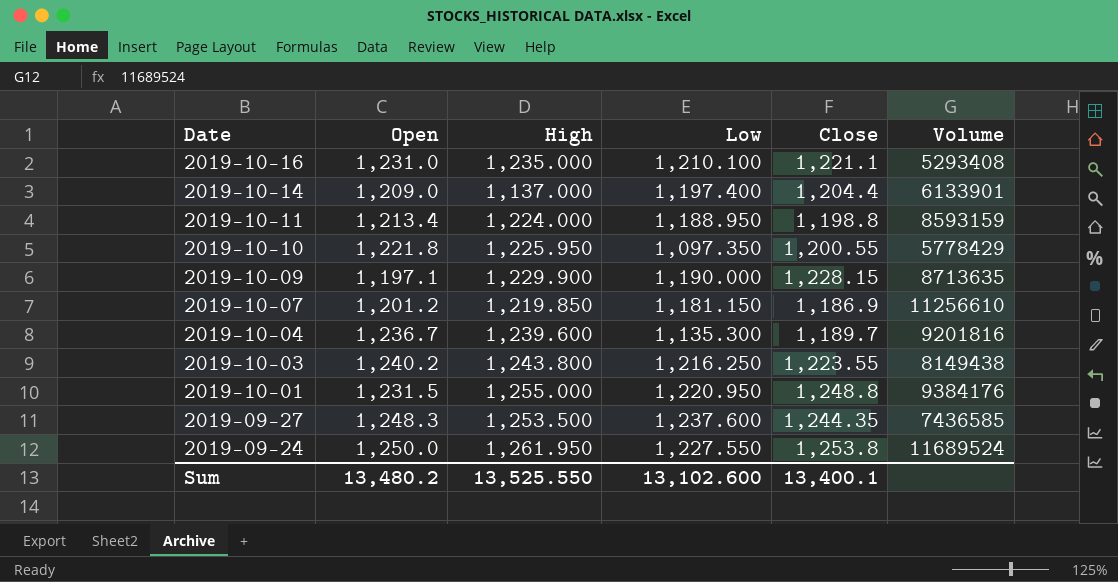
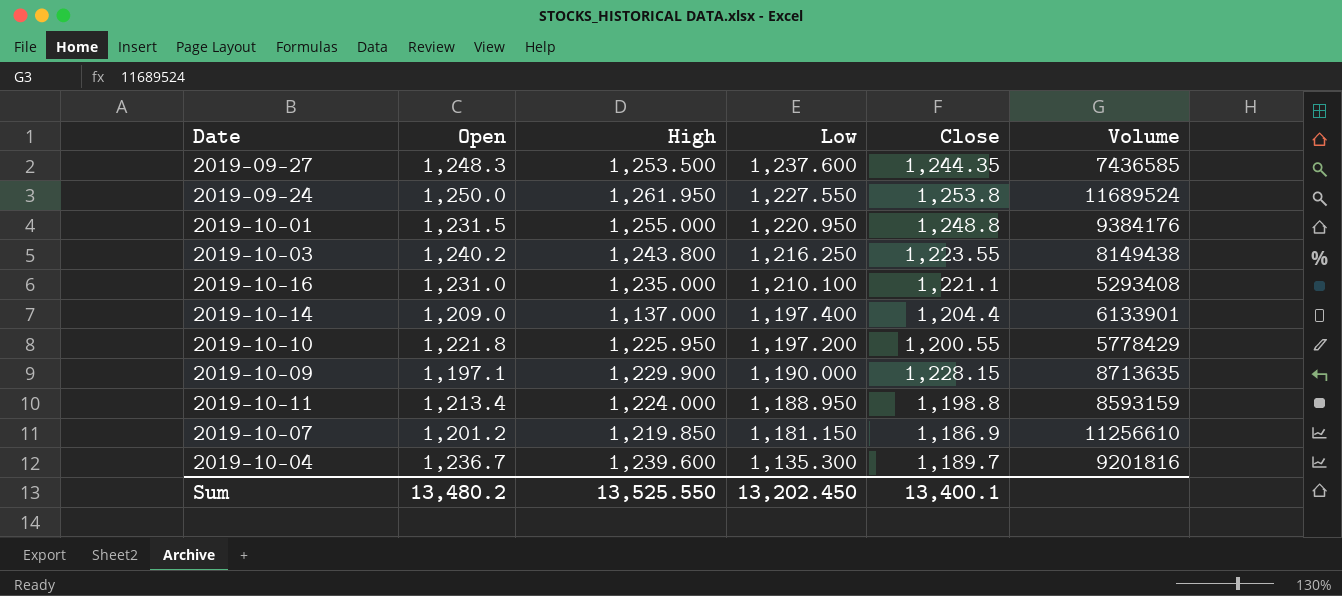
row order: Date descending -> Low descending
2019-10-10 | Low: 1,097.350 -> 1,197.200
Sum | Low: 13,102.600 -> 13,202.450

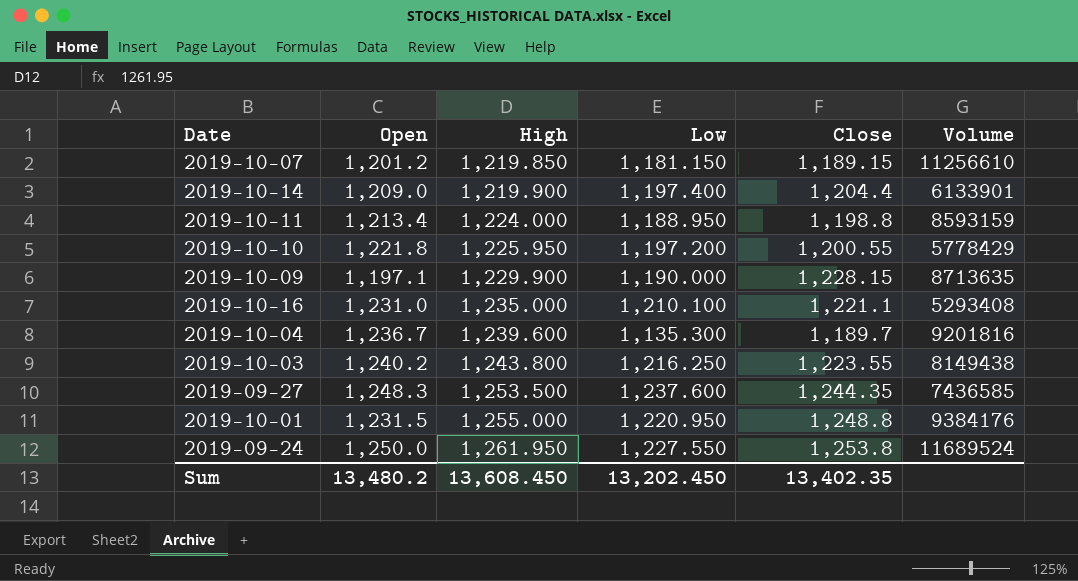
row order: Low descending -> High ascending
2019-10-07 | Close: 1,186.9 -> 1,189.15
2019-10-14 | High: 1,137.000 -> 1,219.900
Sum | High: 13,525.550 -> 13,608.450
Sum | Close: 13,400.1 -> 13,402.35

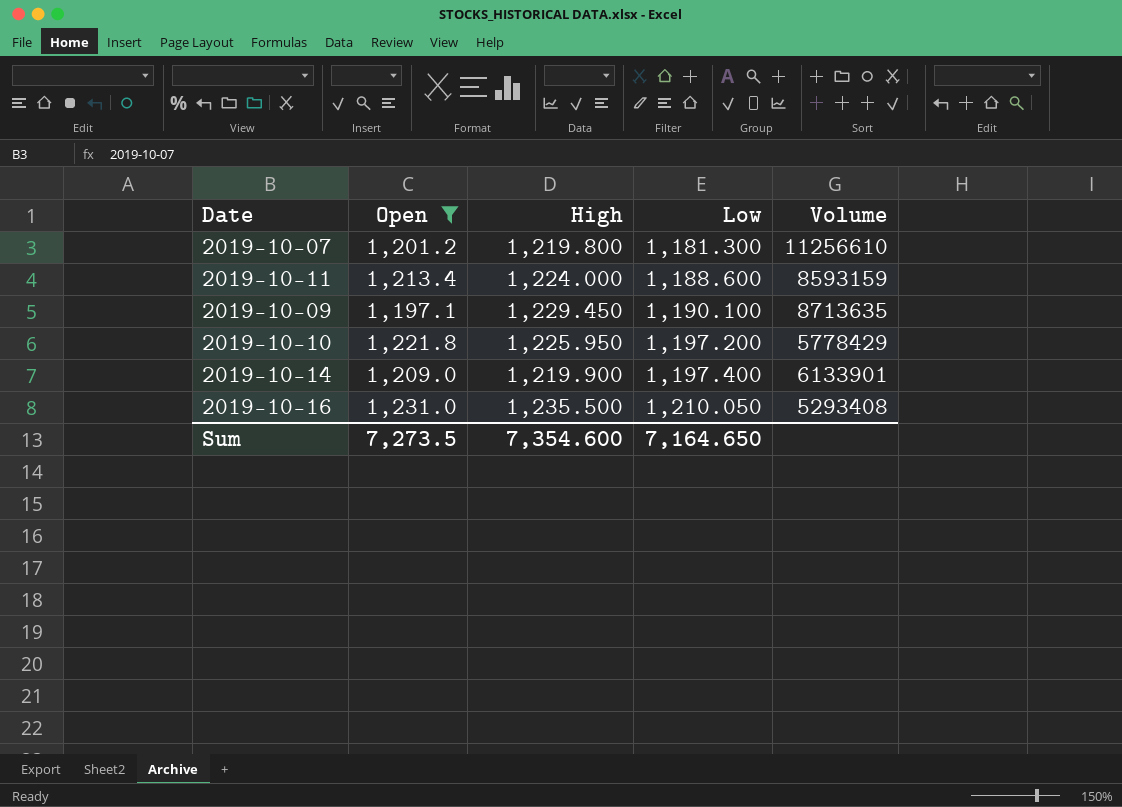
filter: none -> Open <= 1,231.0
row order: High ascending -> Low ascending
column Close | position: 5 -> none
2019-10-07 | High: 1,219.850 -> 1,219.800
2019-10-07 | Low: 1,181.150 -> 1,181.300
2019-10-11 | Low: 1,188.950 -> 1,188.600
2019-10-09 | High: 1,229.900 -> 1,229.450
2019-10-09 | Low: 1,190.000 -> 1,190.100
2019-10-16 | High: 1,235.000 -> 1,235.500
2019-10-16 | Low: 1,210.100 -> 1,210.050
Sum | Open: 13,480.2 -> 7,273.5
Sum | High: 13,608.450 -> 7,354.600
Sum | Low: 13,202.450 -> 7,164.650

